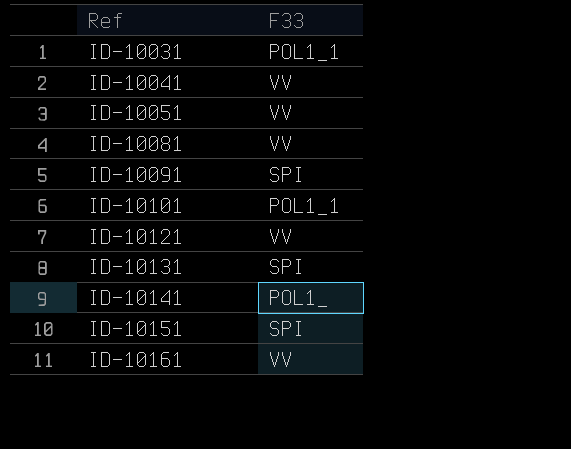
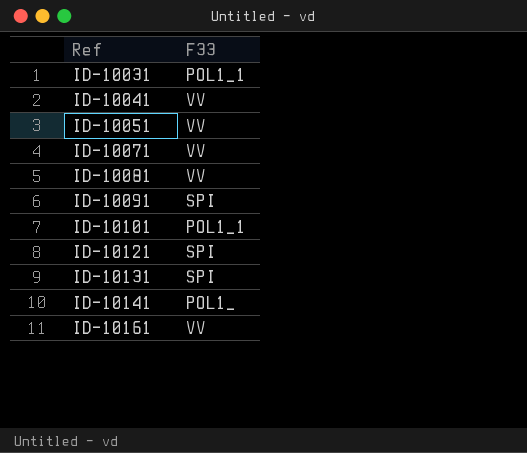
row ID-10151: SPI -> none
row ID-10071: none -> VV
ID-10121 | F33: VV -> SPI

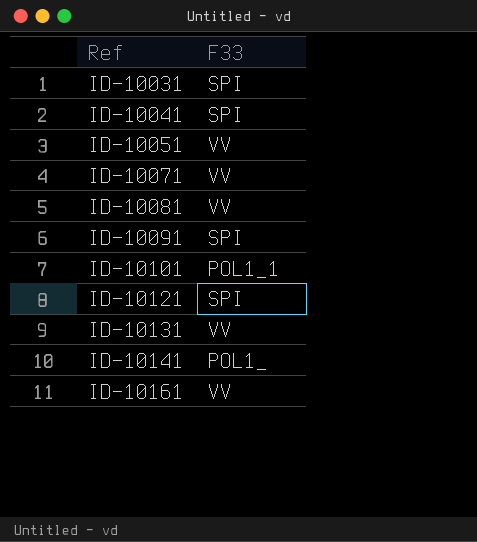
ID-10031 | F33: POL1_1 -> SPI
ID-10041 | F33: VV -> SPI
ID-10131 | F33: SPI -> VV

